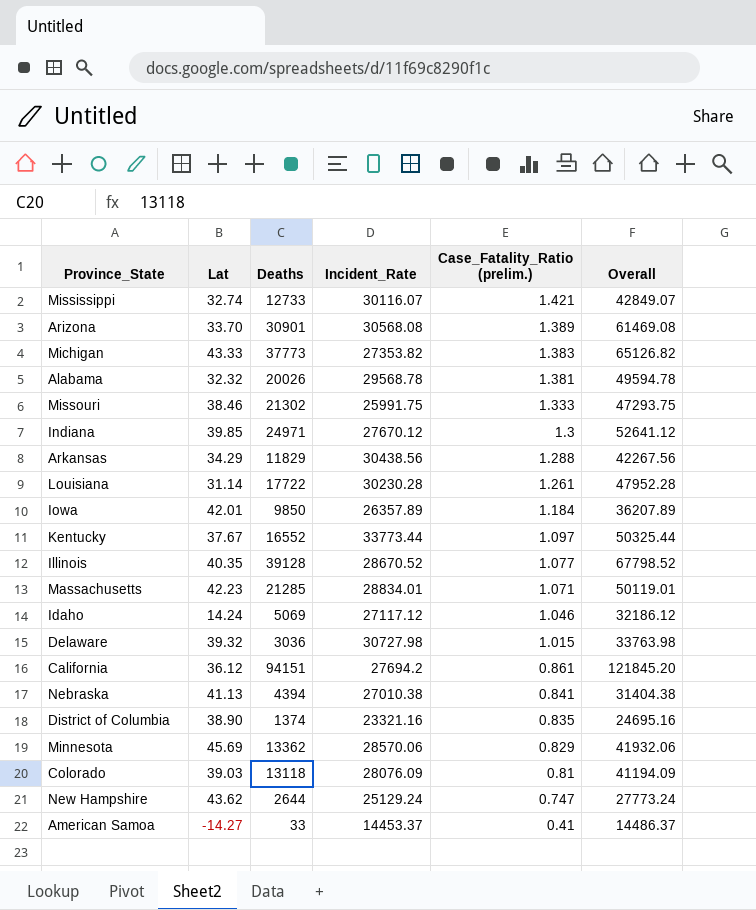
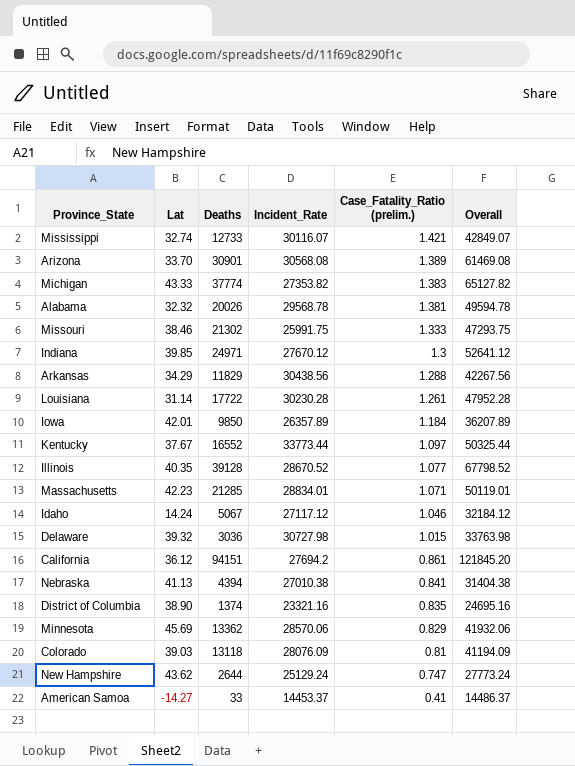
Michigan | Deaths: 37773 -> 37774
Michigan | Overall: 65126.82 -> 65127.82
Idaho | Deaths: 5069 -> 5067
Idaho | Overall: 32186.12 -> 32184.12

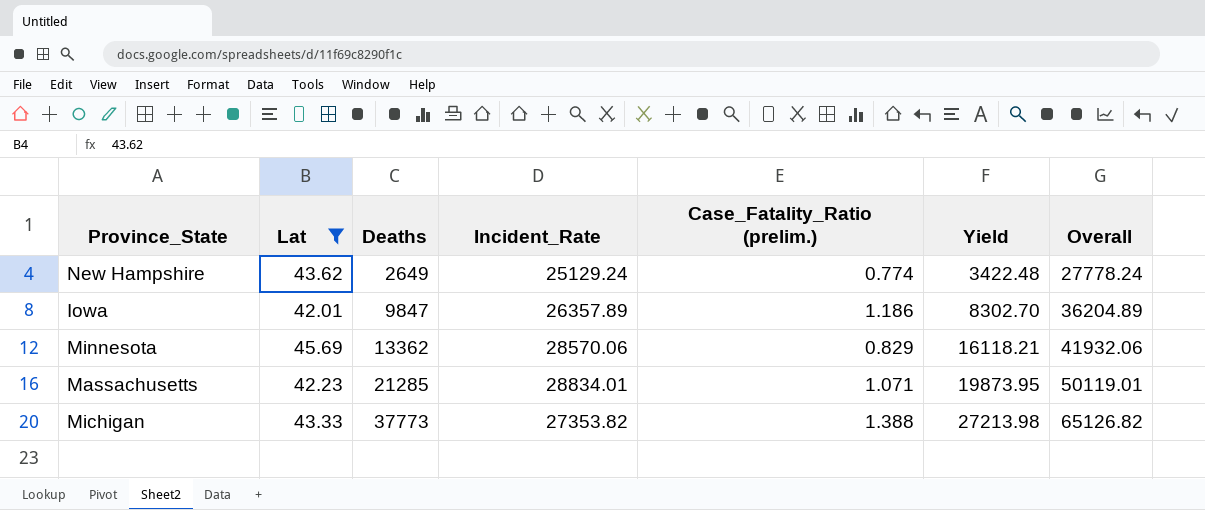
filter: none -> Lat >= 42.01
row order: Case_Fatality_Ratio (prelim.) descending -> Deaths ascending
column Yield | formula: none -> [Deaths] / [Case_Fatality_Ratio (prelim.)]
New Hampshire | Deaths: 2644 -> 2649
New Hampshire | Case_Fatality_Ratio (prelim.): 0.747 -> 0.774
New Hampshire | Overall: 27773.24 -> 27778.24
Iowa | Deaths: 9850 -> 9847
Iowa | Case_Fatality_Ratio (prelim.): 1.184 -> 1.186
Iowa | Overall: 36207.89 -> 36204.89
Michigan | Deaths: 37774 -> 37773
Michigan | Case_Fatality_Ratio (prelim.): 1.383 -> 1.388
Michigan | Overall: 65127.82 -> 65126.82

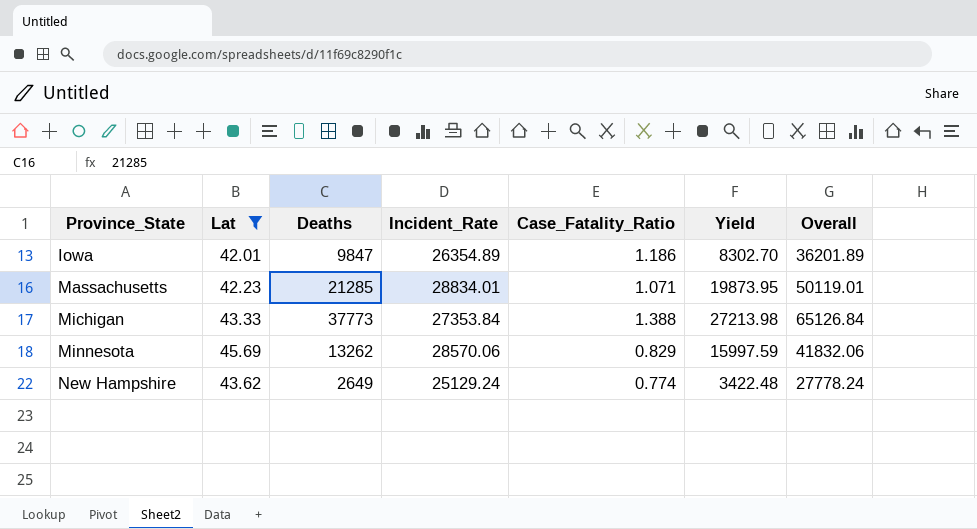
row order: Deaths ascending -> Province_State ascending
column name: Case_Fatality_Ratio (prelim.) -> Case_Fatality_Ratio
Iowa | Incident_Rate: 26357.89 -> 26354.89
Iowa | Overall: 36204.89 -> 36201.89
Michigan | Incident_Rate: 27353.82 -> 27353.84
Michigan | Overall: 65126.82 -> 65126.84
Minnesota | Deaths: 13362 -> 13262
Minnesota | Yield: 16118.21 -> 15997.59
Minnesota | Overall: 41932.06 -> 41832.06

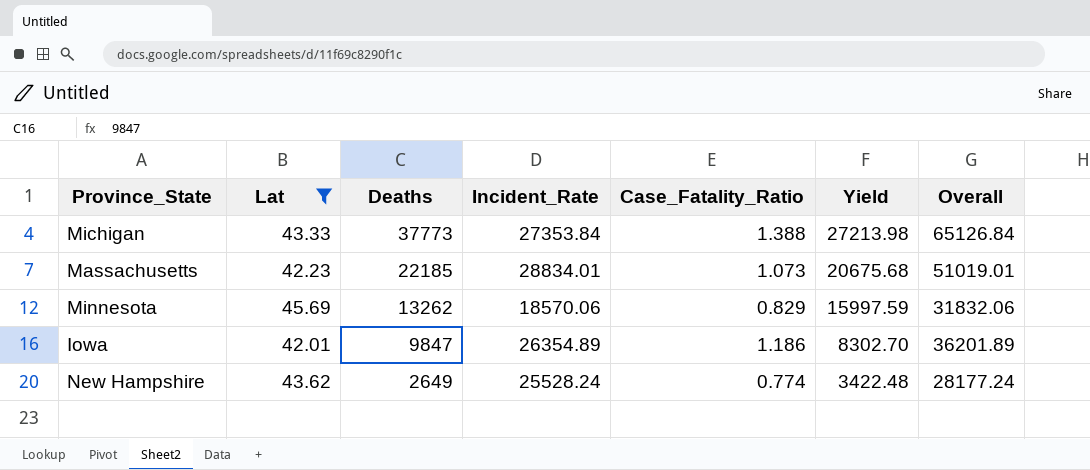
row order: Province_State ascending -> Deaths descending
Massachusetts | Deaths: 21285 -> 22185
Massachusetts | Case_Fatality_Ratio: 1.071 -> 1.073
Massachusetts | Yield: 19873.95 -> 20675.68
Massachusetts | Overall: 50119.01 -> 51019.01
Minnesota | Incident_Rate: 28570.06 -> 18570.06
Minnesota | Overall: 41832.06 -> 31832.06
New Hampshire | Incident_Rate: 25129.24 -> 25528.24
New Hampshire | Overall: 27778.24 -> 28177.24

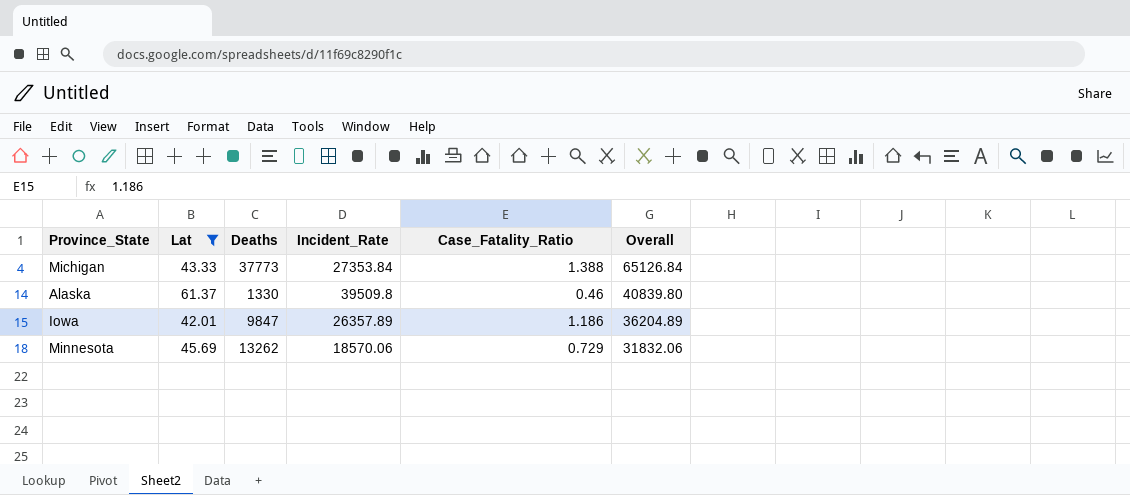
row order: Deaths descending -> Overall descending
column Yield | formula: [Deaths] / [Case_Fatality_Ratio] -> none
row Massachusetts: 42.23 | 22185 | 28834.01 | 1.073 | 20675.68 | 51019.01 -> none
row New Hampshire: 43.62 | 2649 | 25528.24 | 0.774 | 3422.48 | 28177.24 -> none
row Alaska: none -> 61.37 | 1330 | 39509.8 | 0.46 | 40839.80
Iowa | Incident_Rate: 26354.89 -> 26357.89
Iowa | Overall: 36201.89 -> 36204.89
Minnesota | Case_Fatality_Ratio: 0.829 -> 0.729

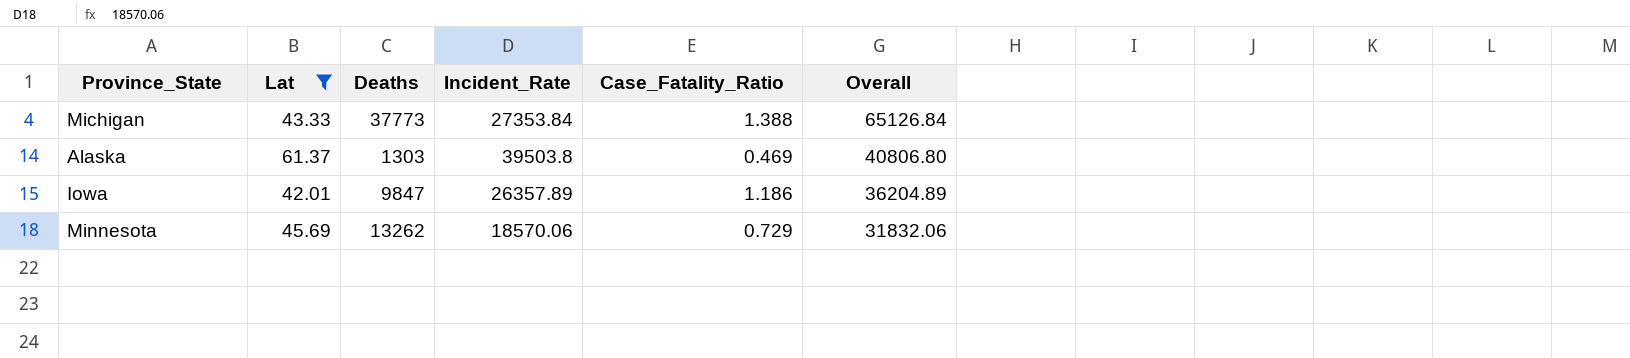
Alaska | Deaths: 1330 -> 1303
Alaska | Incident_Rate: 39509.8 -> 39503.8
Alaska | Case_Fatality_Ratio: 0.46 -> 0.469
Alaska | Overall: 40839.80 -> 40806.80

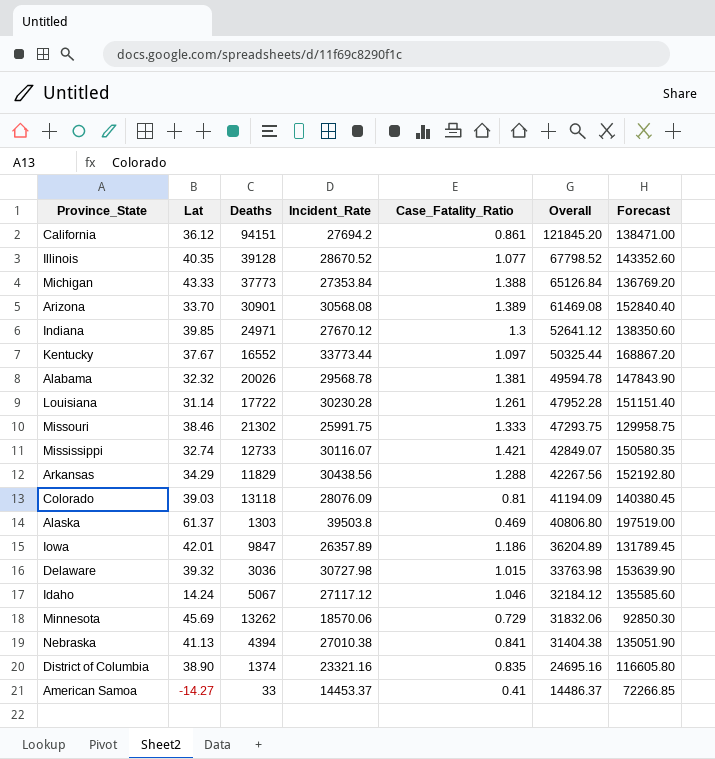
filter: Lat >= 42.01 -> none
column Forecast | formula: none -> [Incident_Rate] * 5

